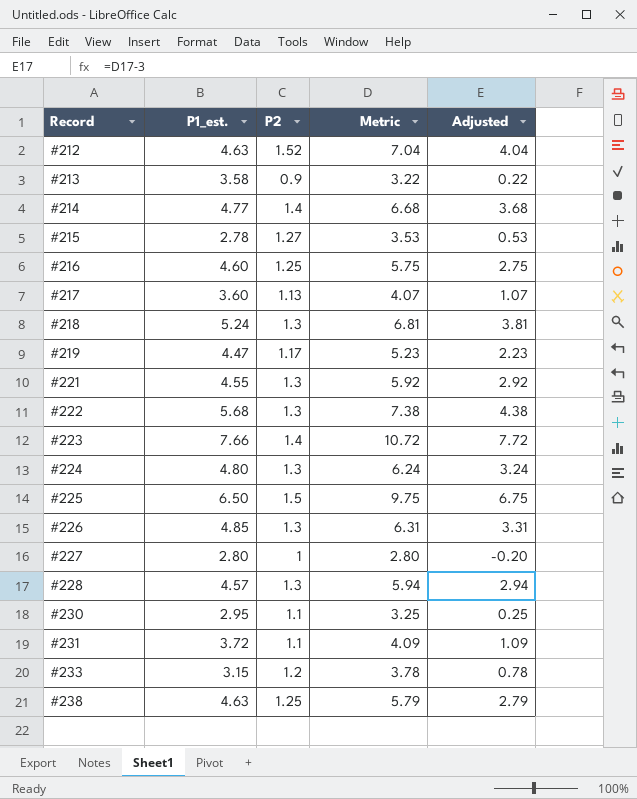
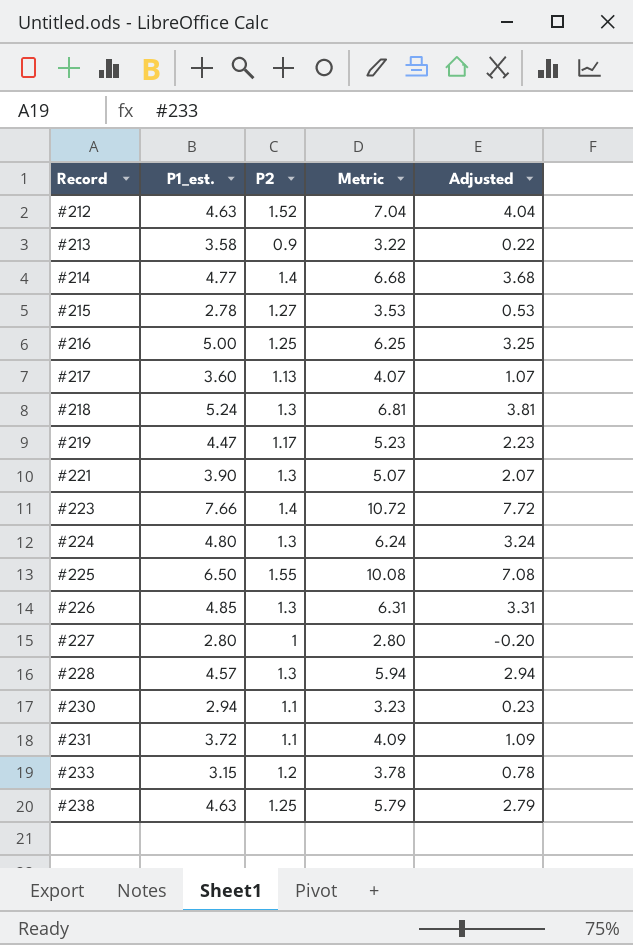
row #222: 5.68 | 1.3 | 7.38 | 4.38 -> none
#216 | P1_est.: 4.60 -> 5.00
#216 | Metric: 5.75 -> 6.25
#216 | Adjusted: 2.75 -> 3.25
#221 | P1_est.: 4.55 -> 3.90
#221 | Metric: 5.92 -> 5.07
#221 | Adjusted: 2.92 -> 2.07
#225 | P2: 1.5 -> 1.55
#225 | Metric: 9.75 -> 10.08
#225 | Adjusted: 6.75 -> 7.08
#230 | P1_est.: 2.95 -> 2.94
#230 | Metric: 3.25 -> 3.23
#230 | Adjusted: 0.25 -> 0.23

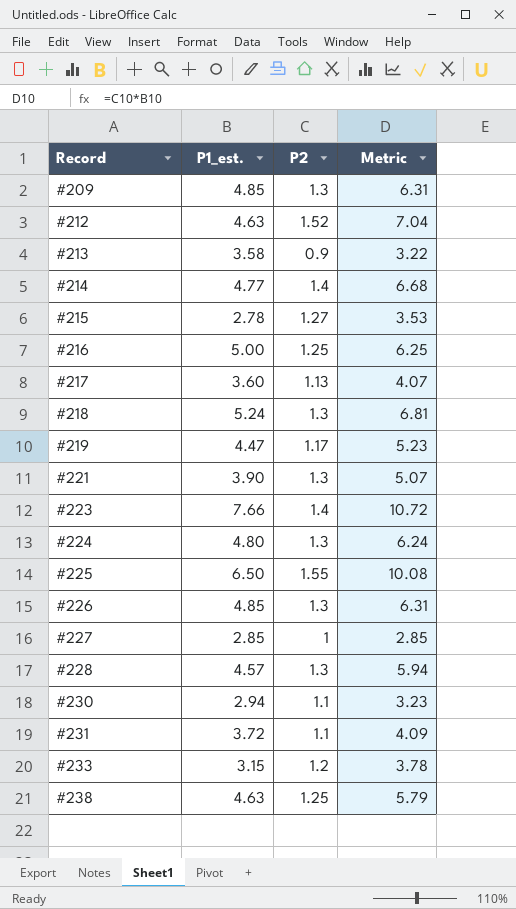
column Adjusted | formula: [Metric] - 3 -> none
row #209: none -> 4.85 | 1.3 | 6.31
#227 | P1_est.: 2.80 -> 2.85
#227 | Metric: 2.80 -> 2.85

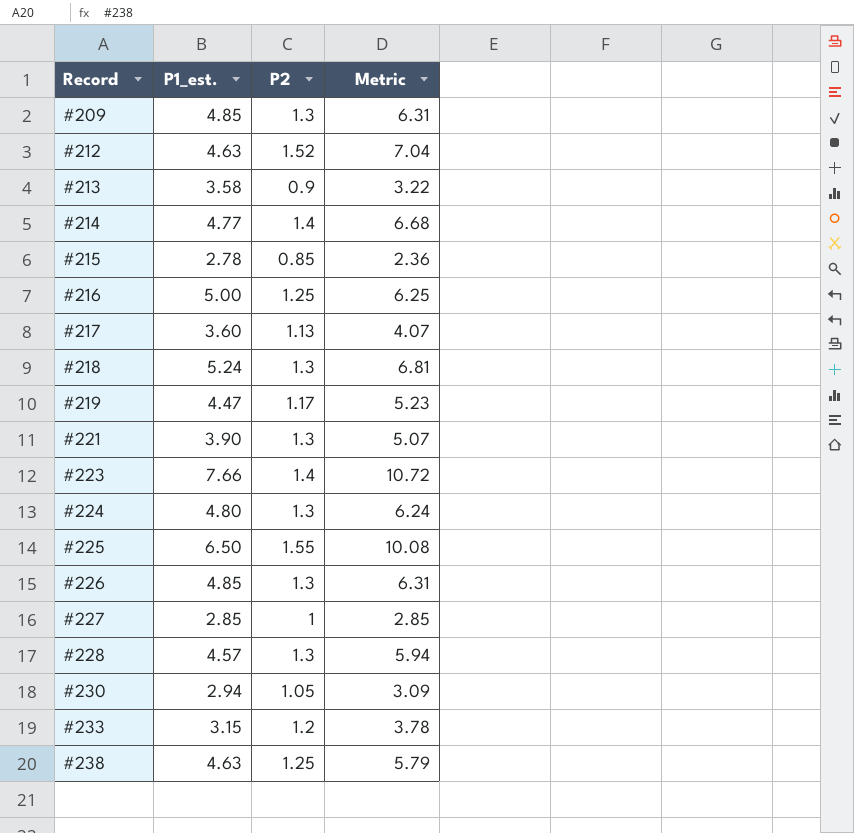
row #231: 3.72 | 1.1 | 4.09 -> none
#215 | P2: 1.27 -> 0.85
#215 | Metric: 3.53 -> 2.36
#230 | P2: 1.1 -> 1.05
#230 | Metric: 3.23 -> 3.09

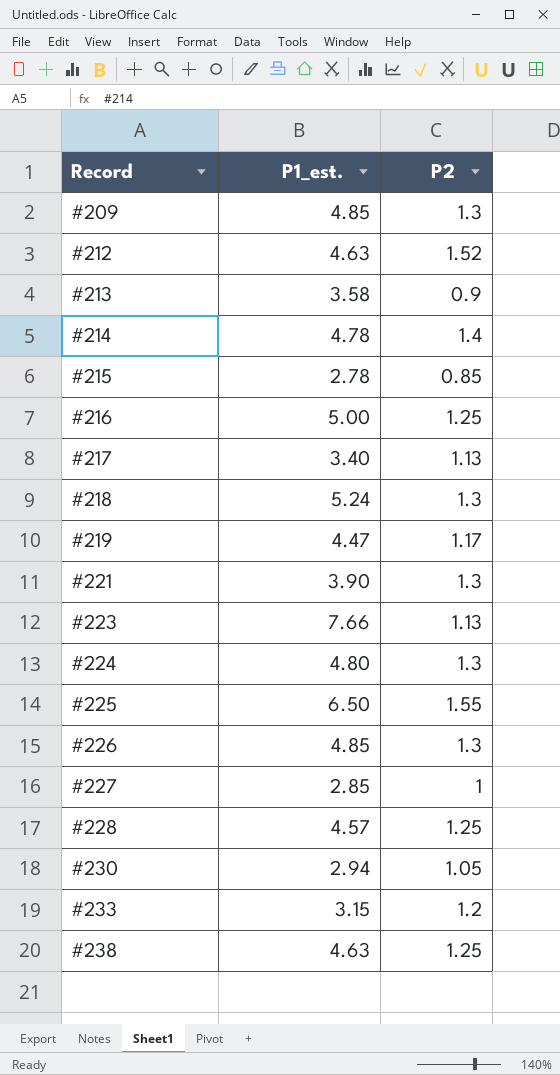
column Metric | formula: [P1_est.] * [P2] -> none
#214 | P1_est.: 4.77 -> 4.78
#217 | P1_est.: 3.60 -> 3.40
#223 | P2: 1.4 -> 1.13
#228 | P2: 1.3 -> 1.25

